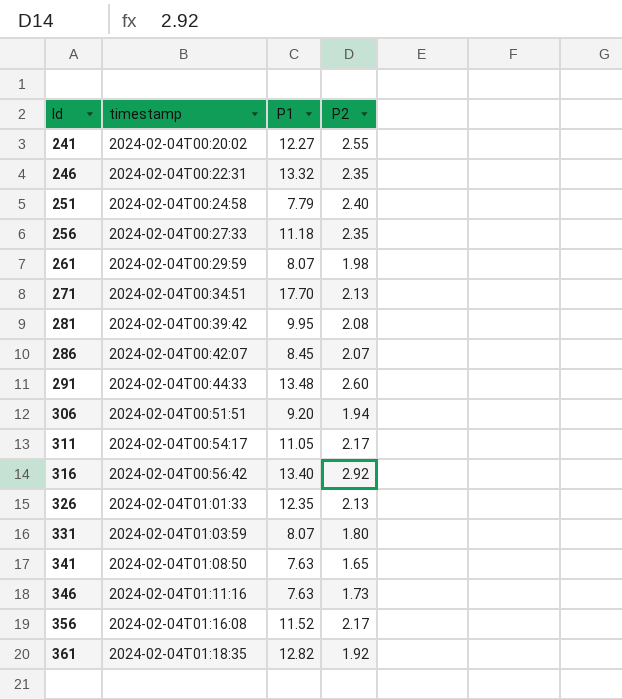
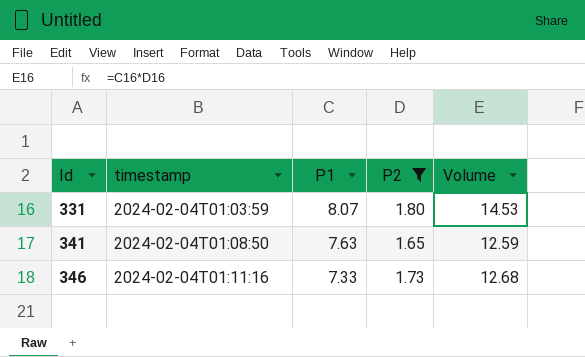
filter: none -> P2 <= 1.80
column Volume | formula: none -> [P1] * [P2]
346 | P1: 7.63 -> 7.33

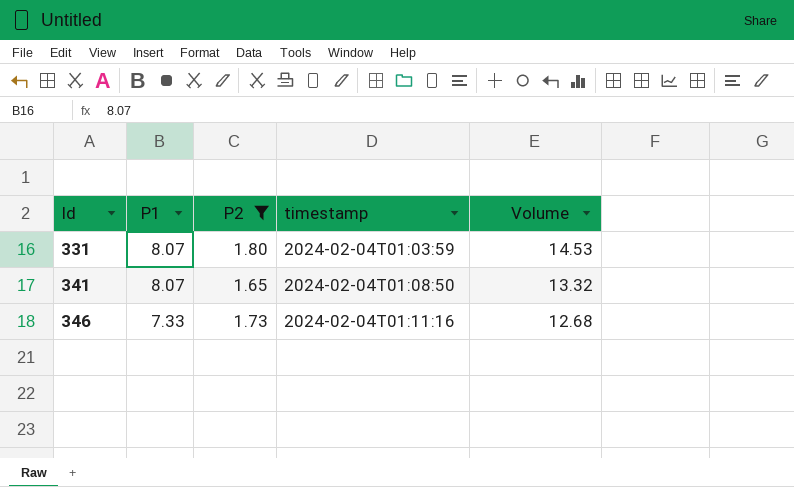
column timestamp | position: 2 -> 4
341 | P1: 7.63 -> 8.07
341 | Volume: 12.59 -> 13.32

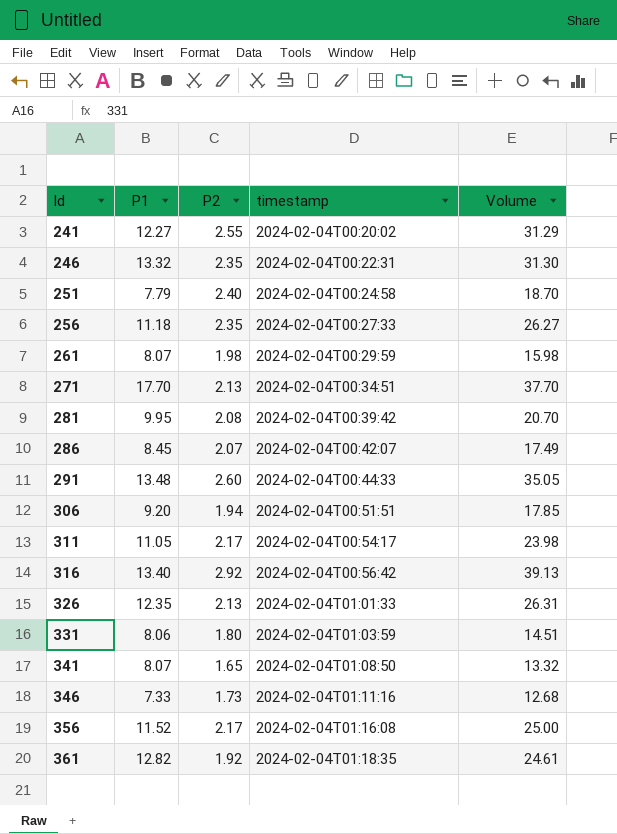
filter: P2 <= 1.80 -> none
331 | P1: 8.07 -> 8.06
331 | Volume: 14.53 -> 14.51

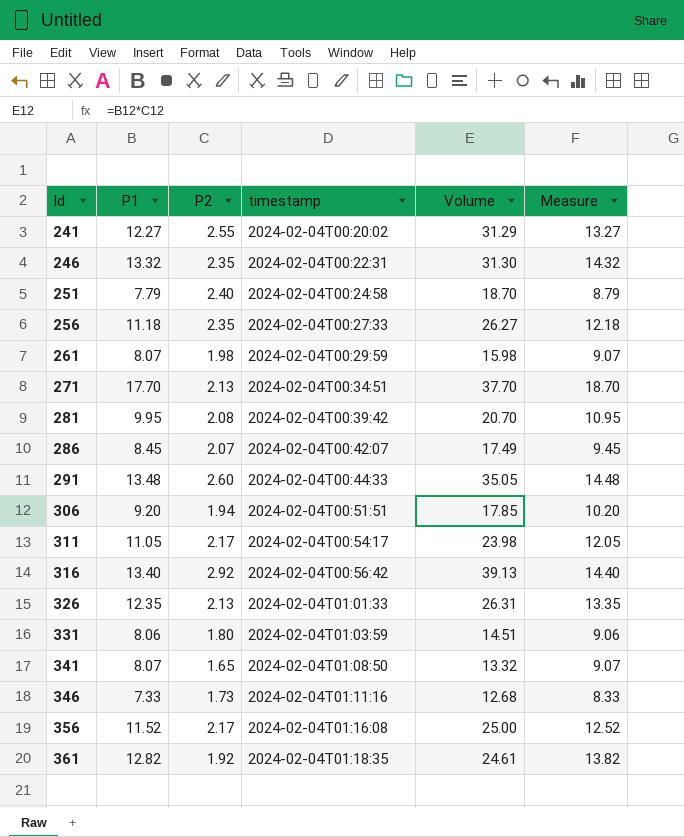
column Measure | formula: none -> [P1] + 1

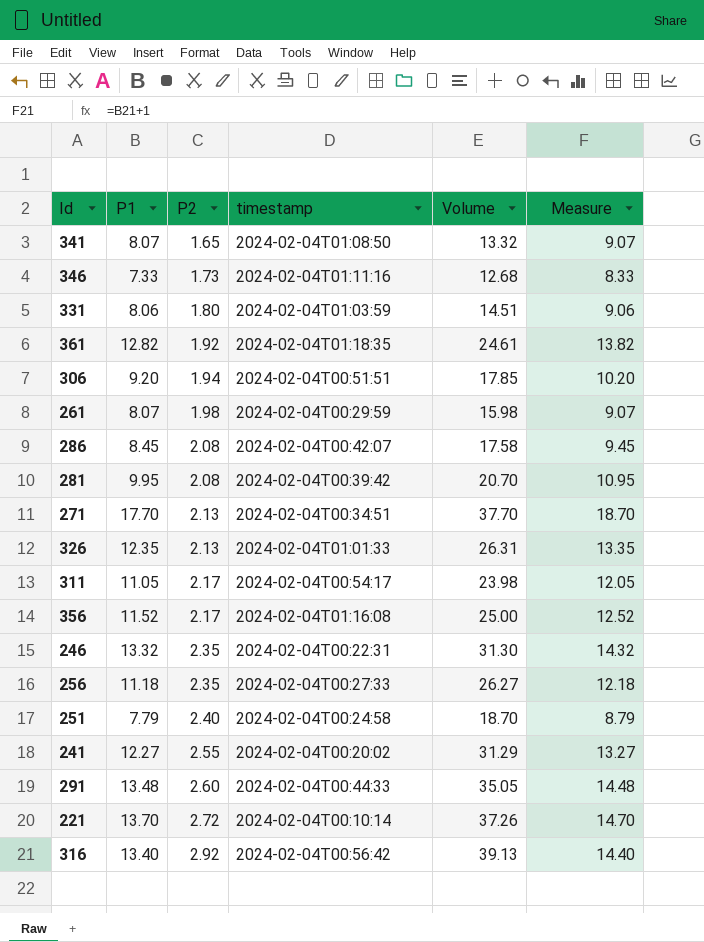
row order: Id ascending -> P2 ascending
286 | P2: 2.07 -> 2.08
286 | Volume: 17.49 -> 17.58
row 221: none -> 13.70 | 2.72 | 2024-02-04T00:10:14 | 37.26 | 14.70

